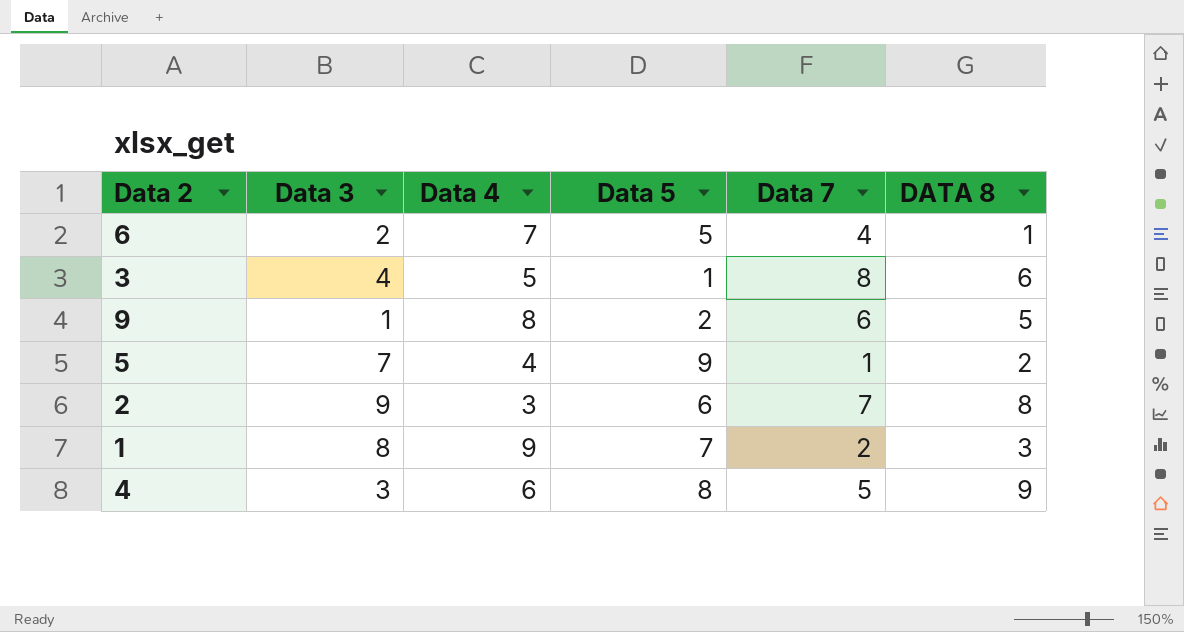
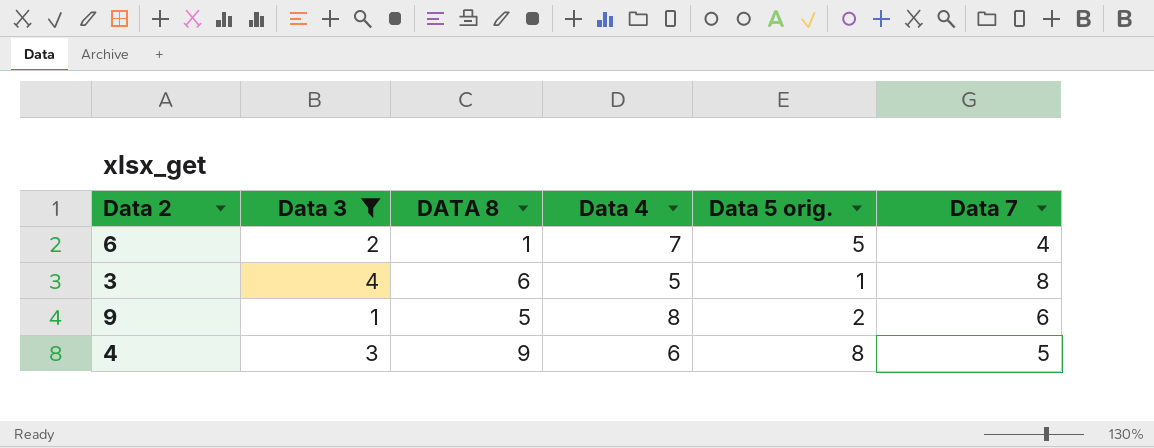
filter: none -> Data 3 <= 4
column DATA 8 | position: 6 -> 3
column name: Data 5 -> Data 5 orig.

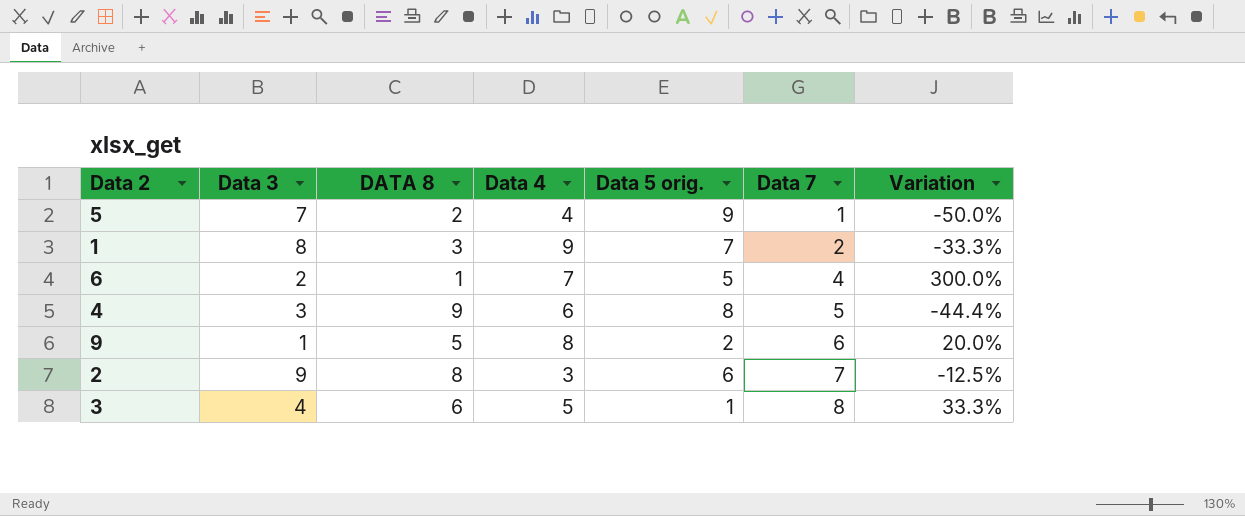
filter: Data 3 <= 4 -> none
row order: none -> Data 7 ascending
column Variation | formula: none -> ([Data 7] - [DATA 8]) / [DATA 8]

